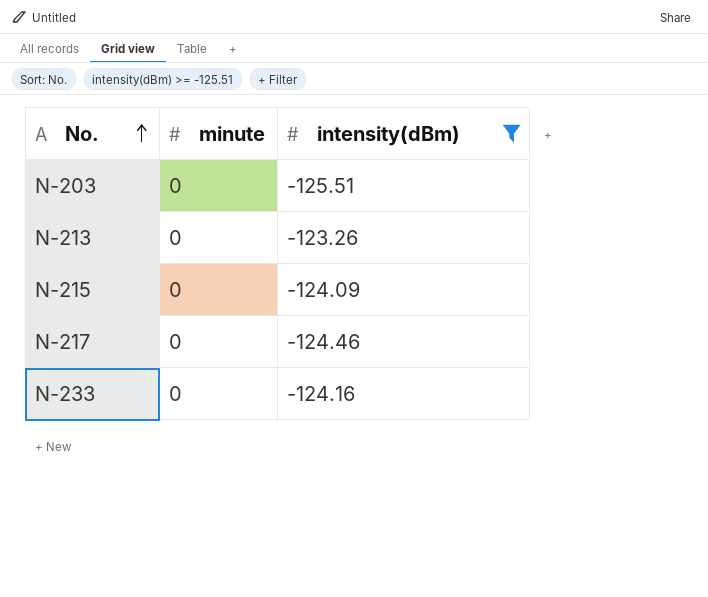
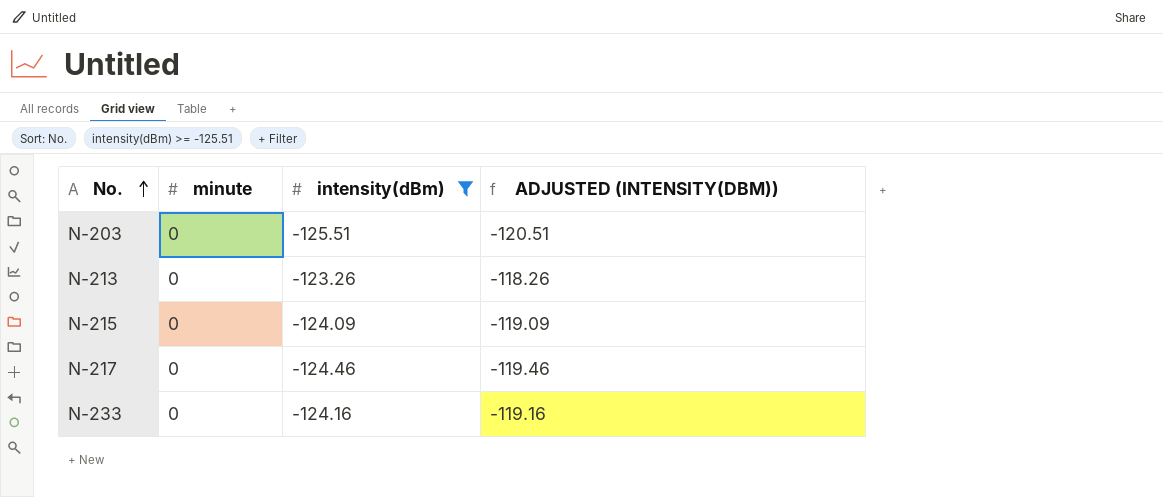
column ADJUSTED (INTENSITY(DBM)) | formula: none -> [intensity(dBm)] + 5

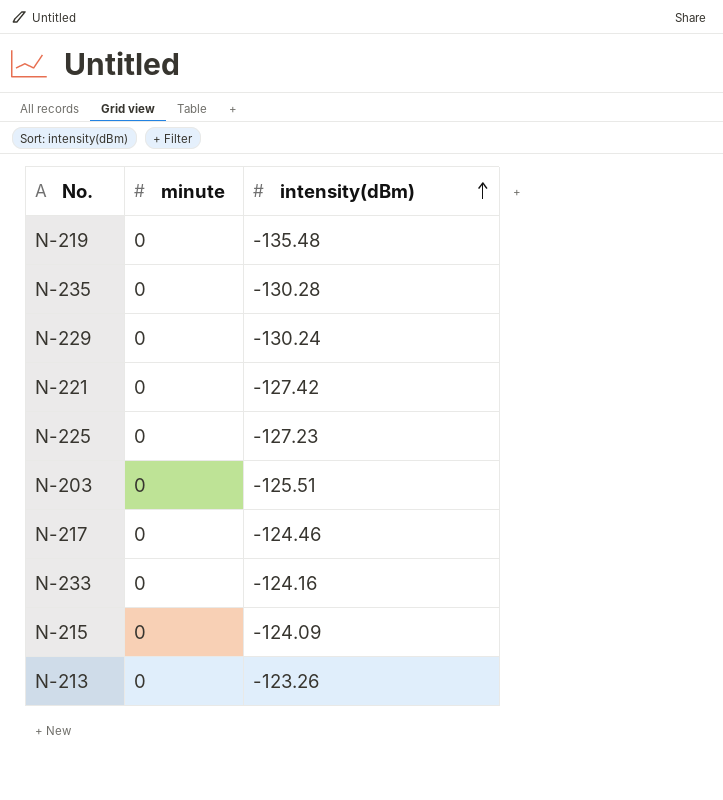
filter: intensity(dBm) >= -125.51 -> none
row order: No. ascending -> intensity(dBm) ascending
column ADJUSTED (INTENSITY(DBM)) | formula: [intensity(dBm)] + 5 -> none

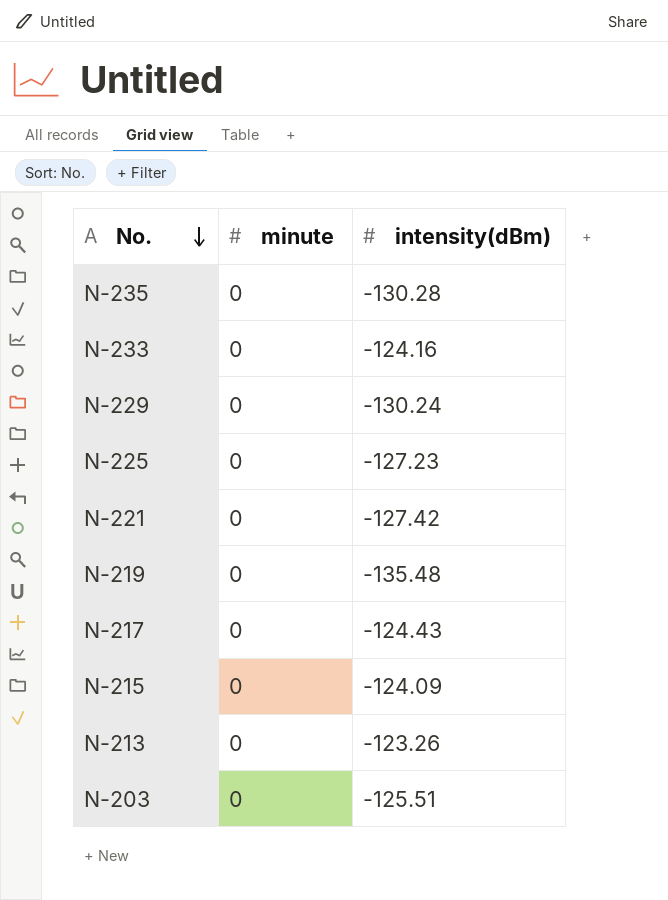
row order: intensity(dBm) ascending -> No. descending
N-217 | intensity(dBm): -124.46 -> -124.43

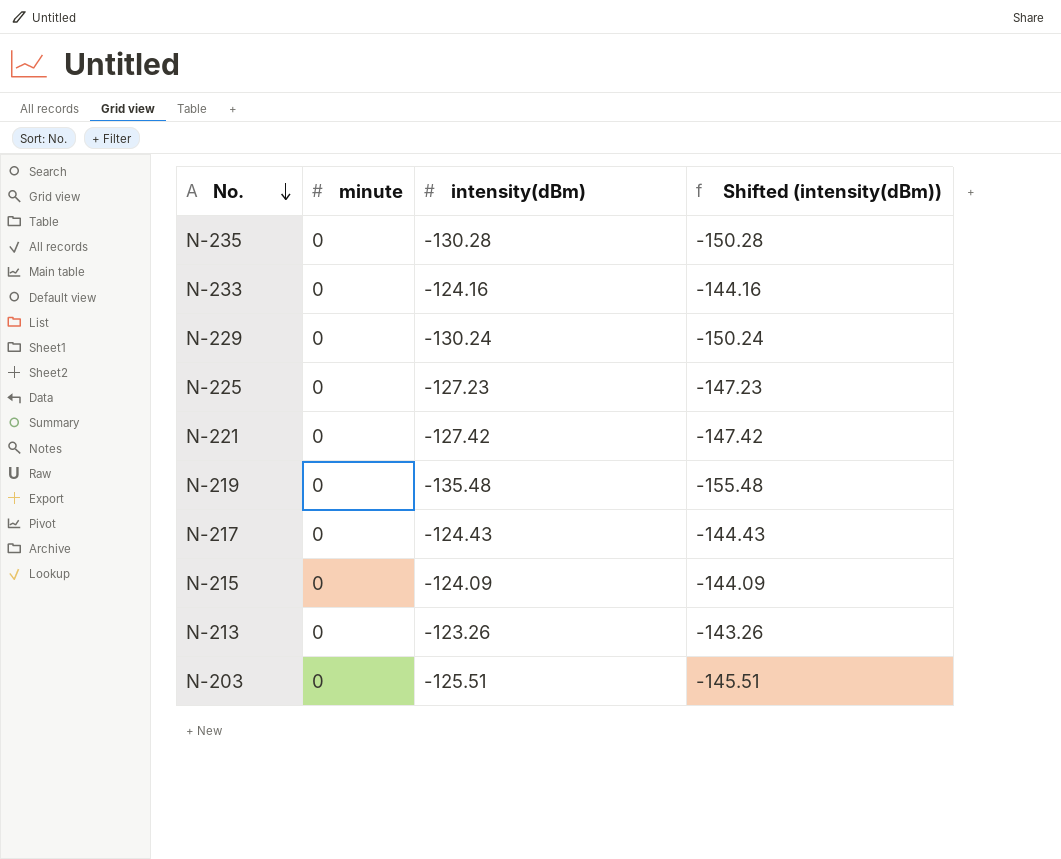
column Shifted (intensity(dBm)) | formula: none -> [intensity(dBm)] - 20

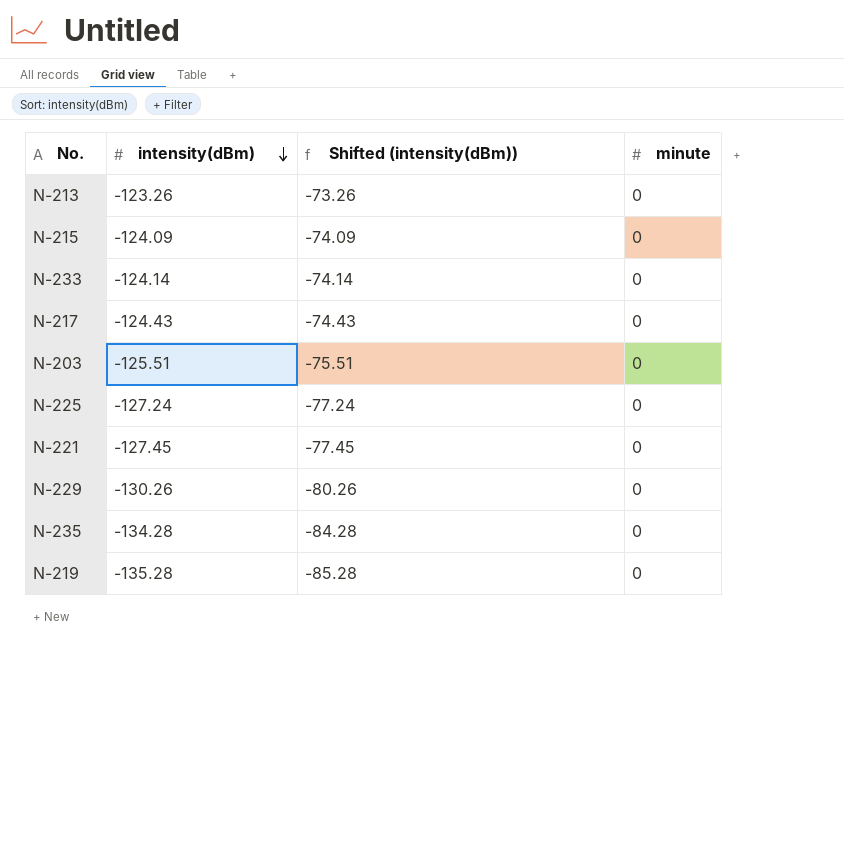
row order: No. descending -> intensity(dBm) descending
column Shifted (intensity(dBm)) | formula: [intensity(dBm)] - 20 -> [intensity(dBm)] + 50
column minute | position: 2 -> 4
N-233 | intensity(dBm): -124.16 -> -124.14
N-225 | intensity(dBm): -127.23 -> -127.24
N-221 | intensity(dBm): -127.42 -> -127.45
N-229 | intensity(dBm): -130.24 -> -130.26
N-235 | intensity(dBm): -130.28 -> -134.28
N-219 | intensity(dBm): -135.48 -> -135.28

